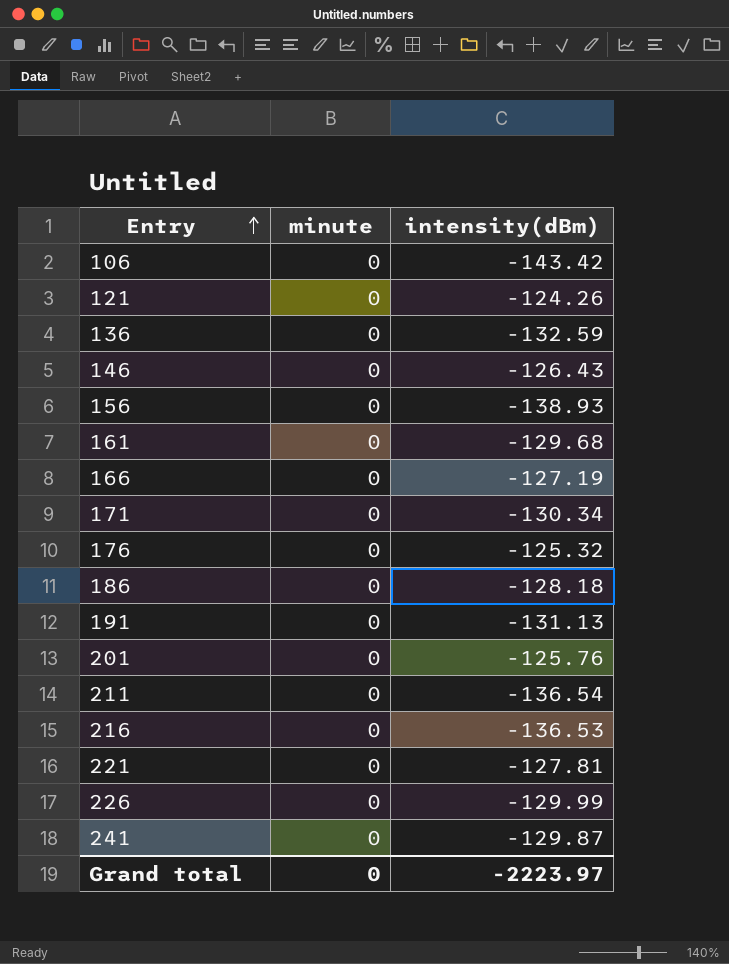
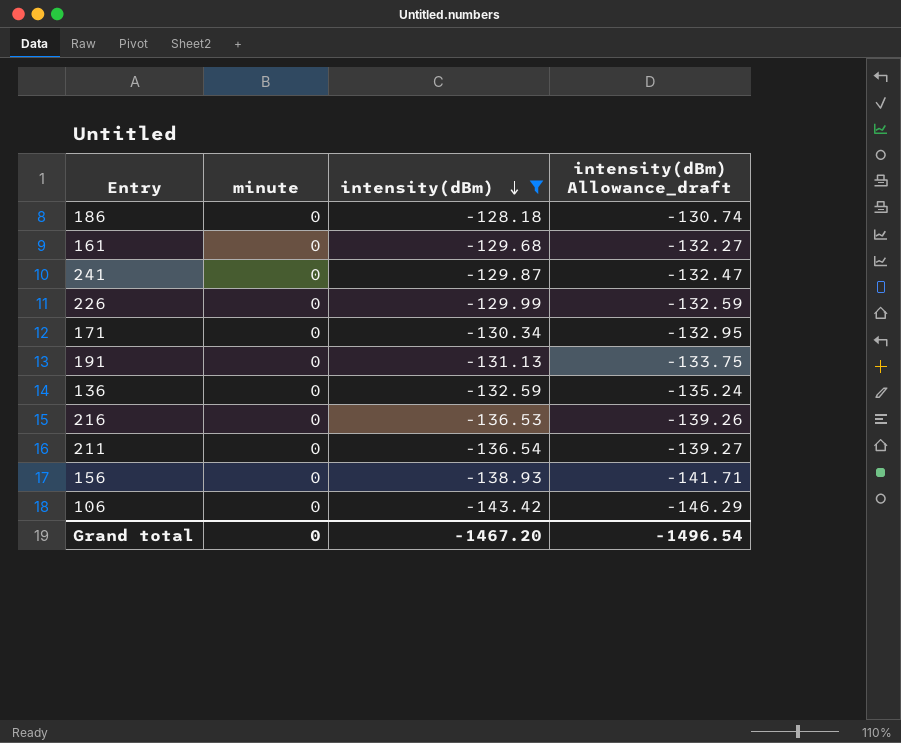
filter: none -> intensity(dBm) <= -128.18
row order: Entry ascending -> intensity(dBm) descending
column intensity(dBm) Allowance_draft | formula: none -> [intensity(dBm)] * 1.02
Grand total | intensity(dBm): -2223.97 -> -1467.20

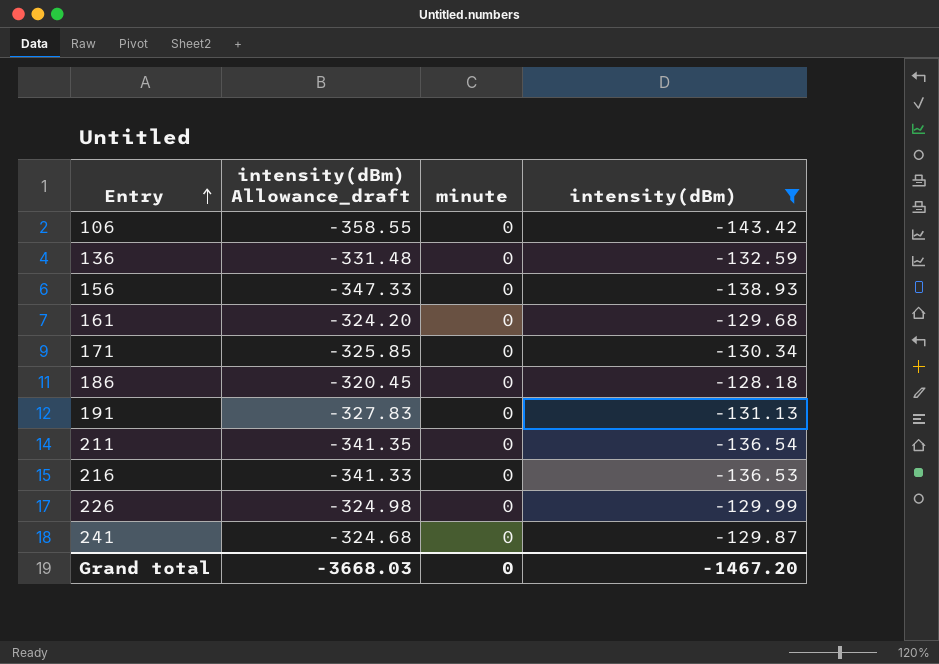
row order: intensity(dBm) descending -> Entry ascending
column intensity(dBm) Allowance_draft | formula: [intensity(dBm)] * 1.02 -> [intensity(dBm)] * 2.5
column intensity(dBm) Allowance_draft | position: 4 -> 2
Grand total | intensity(dBm) Allowance_draft: -1496.54 -> -3668.03

